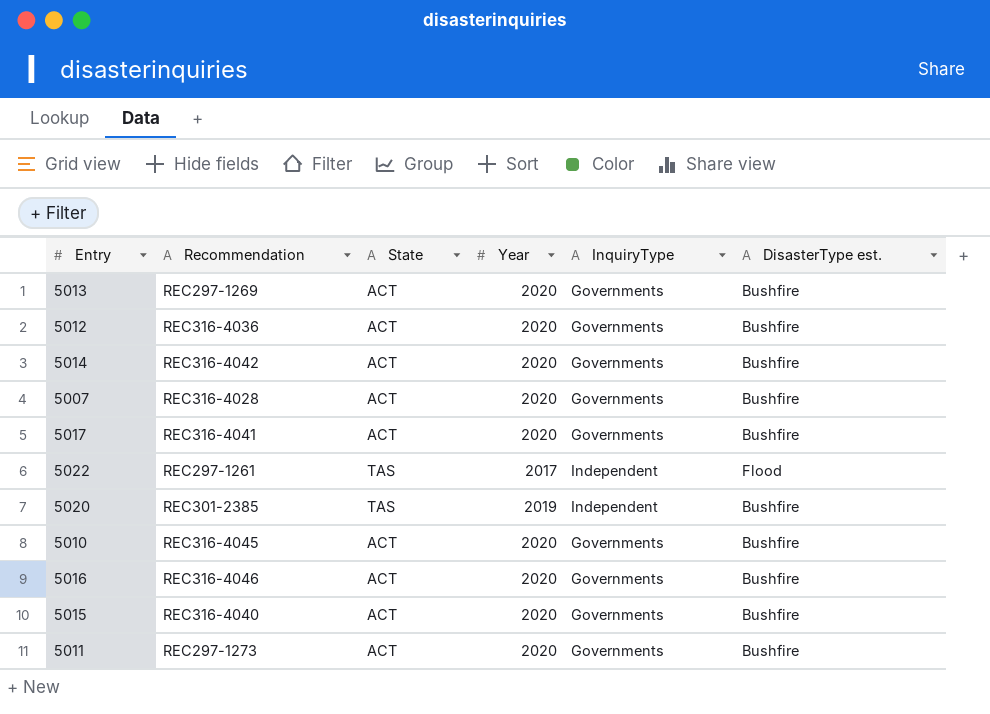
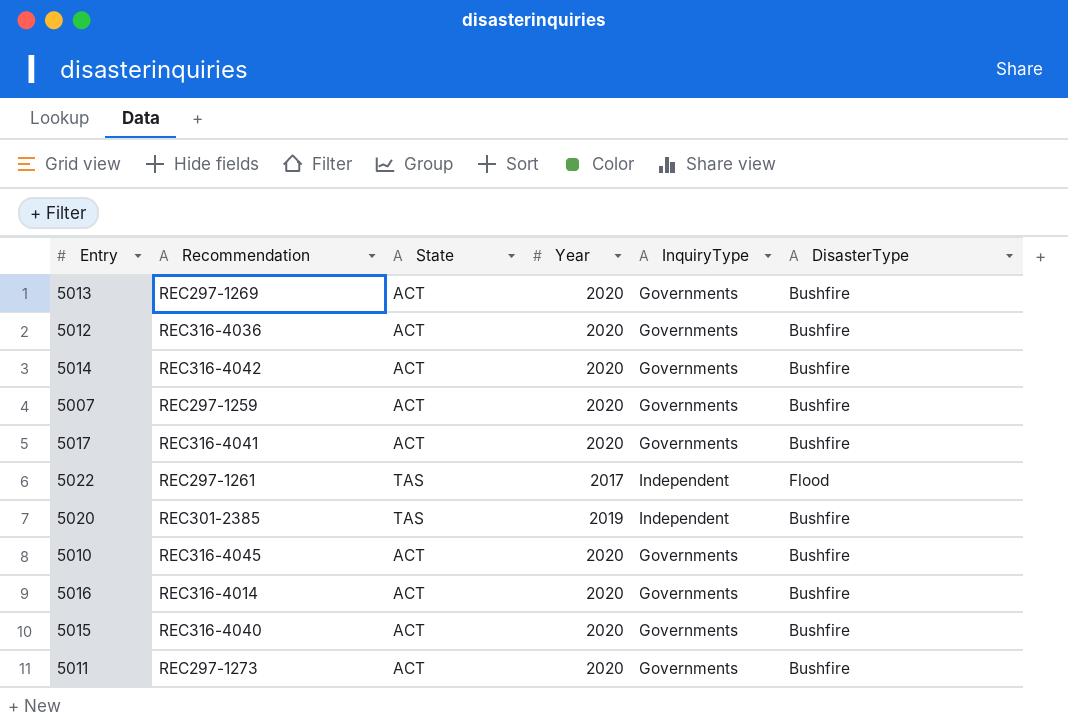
column name: DisasterType est. -> DisasterType
5007 | Recommendation: REC316-4028 -> REC297-1259
5016 | Recommendation: REC316-4046 -> REC316-4014

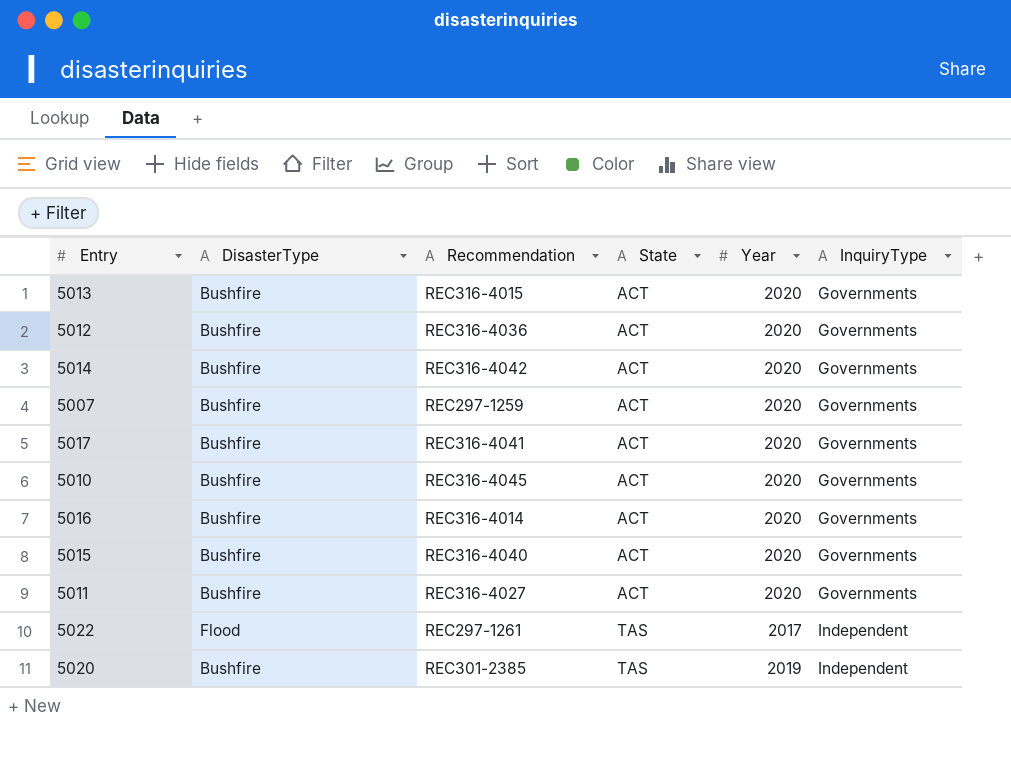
row order: none -> State ascending
column DisasterType | position: 6 -> 2
5013 | Recommendation: REC297-1269 -> REC316-4015
5011 | Recommendation: REC297-1273 -> REC316-4027

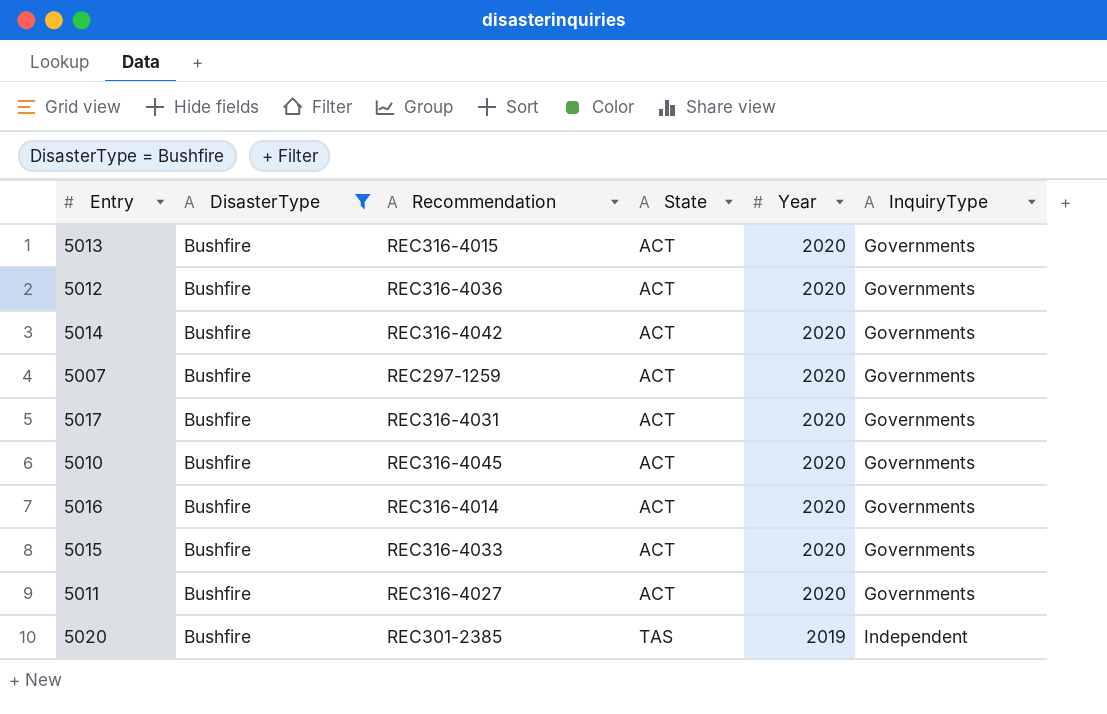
filter: none -> DisasterType = Bushfire
5017 | Recommendation: REC316-4041 -> REC316-4031
5015 | Recommendation: REC316-4040 -> REC316-4033

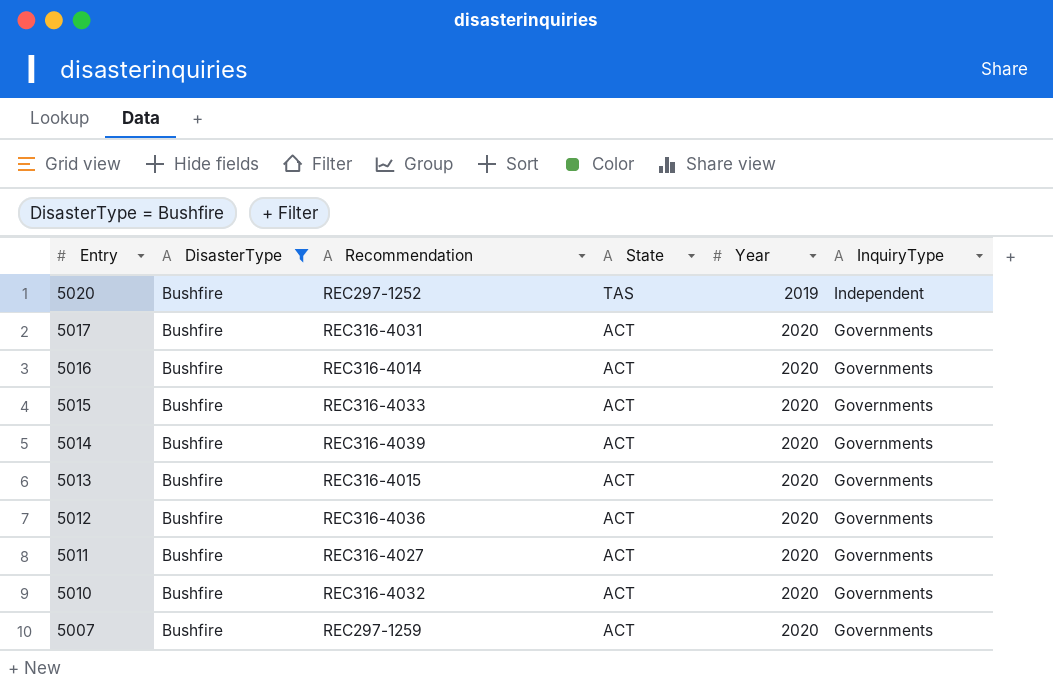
row order: State ascending -> Entry descending
5020 | Recommendation: REC301-2385 -> REC297-1252
5014 | Recommendation: REC316-4042 -> REC316-4039
5010 | Recommendation: REC316-4045 -> REC316-4032

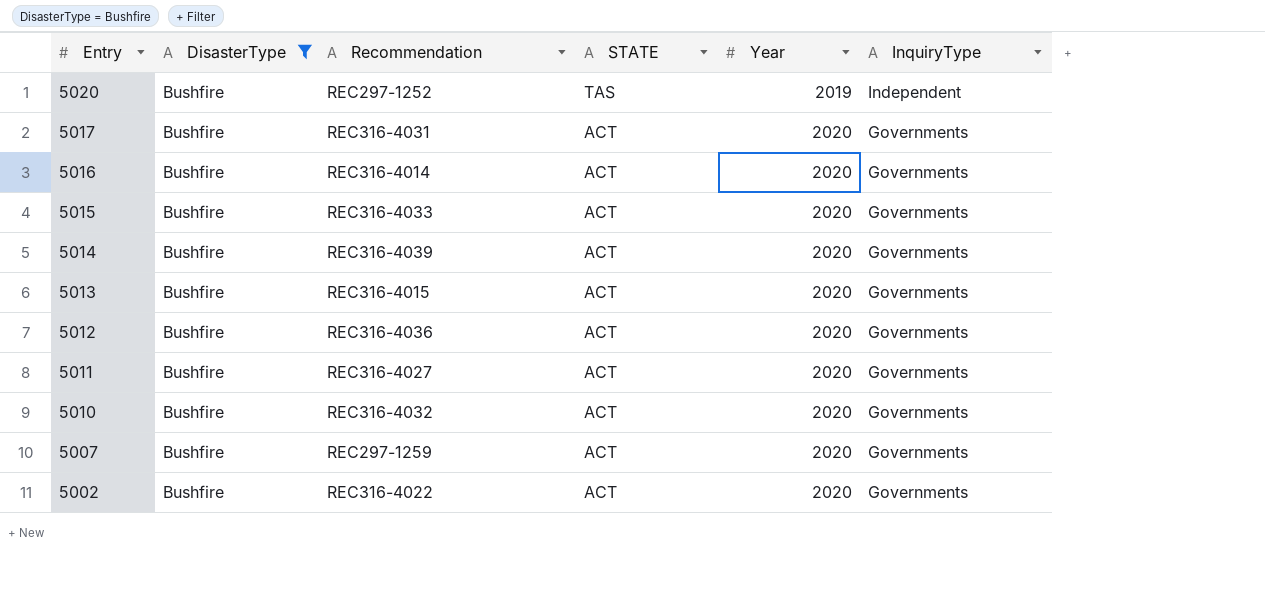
column name: State -> STATE
row 5002: none -> Bushfire | REC316-4022 | ACT | 2020 | Governments

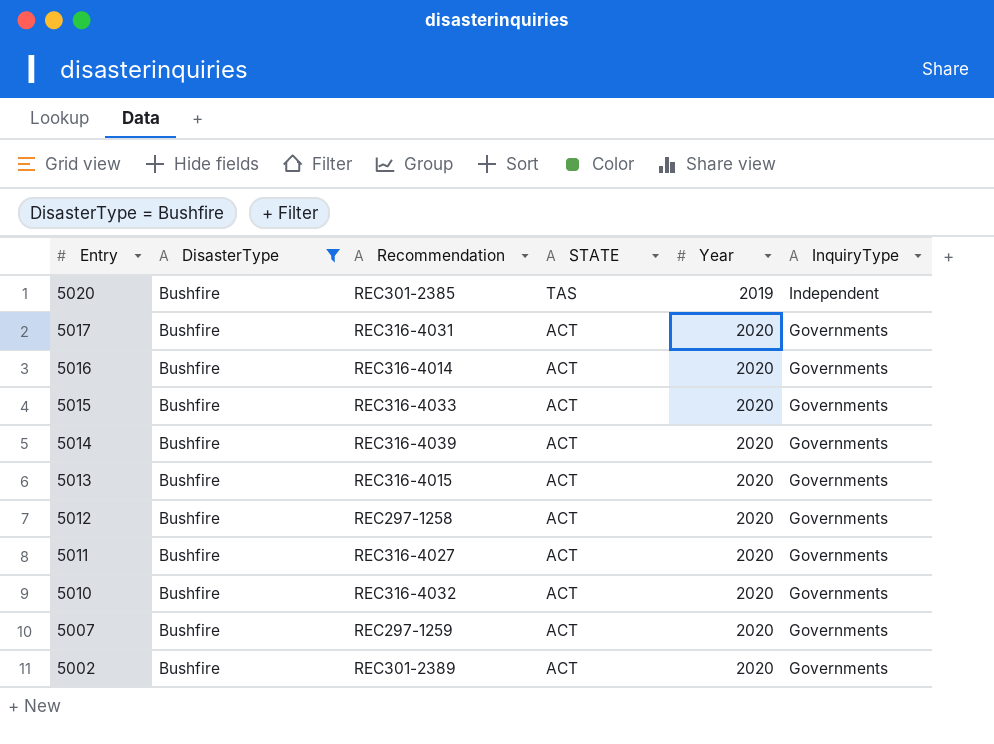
5020 | Recommendation: REC297-1252 -> REC301-2385
5012 | Recommendation: REC316-4036 -> REC297-1258
5002 | Recommendation: REC316-4022 -> REC301-2389

